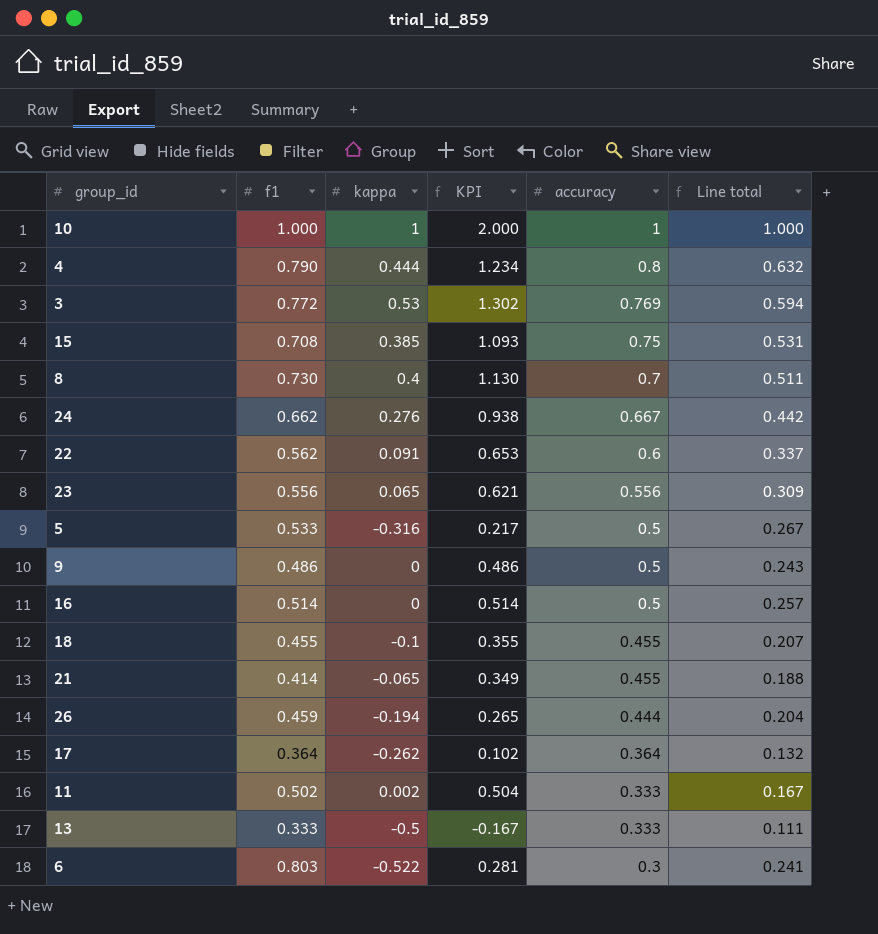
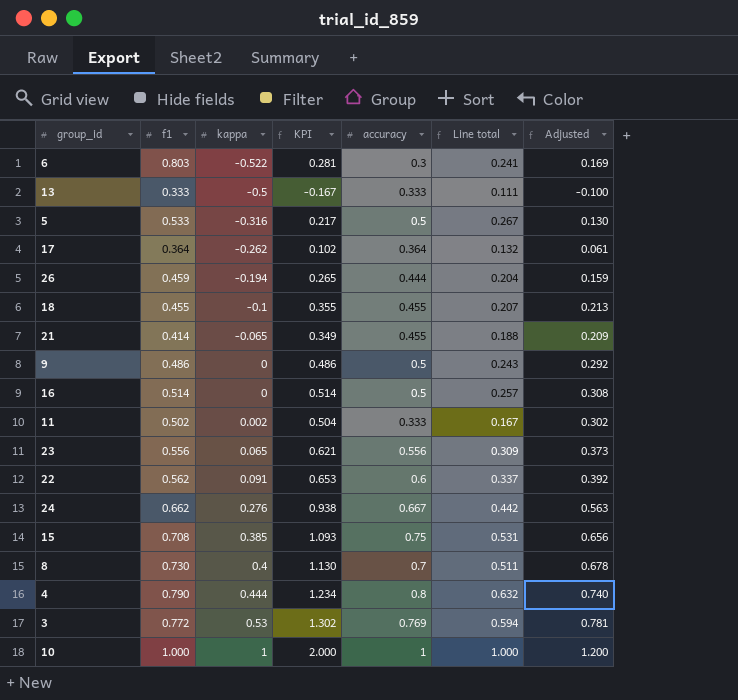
row order: accuracy descending -> kappa ascending
column Adjusted | formula: none -> [KPI] * 0.6

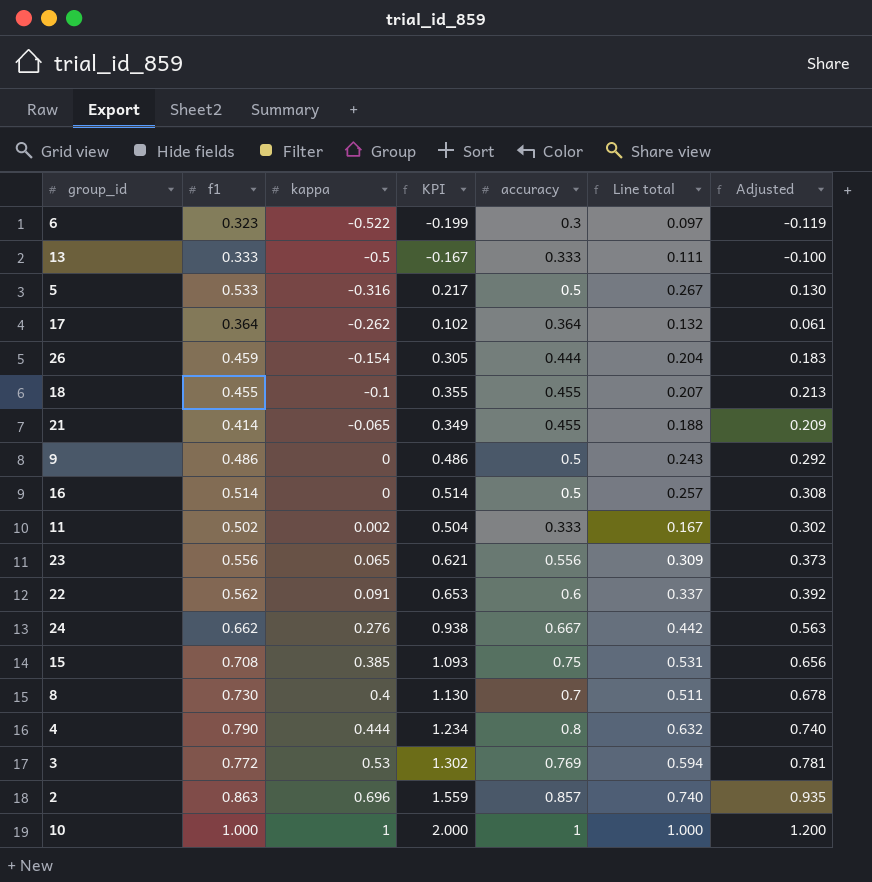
6 | f1: 0.803 -> 0.323
6 | KPI: 0.281 -> -0.199
6 | Line total: 0.241 -> 0.097
6 | Adjusted: 0.169 -> -0.119
26 | kappa: -0.194 -> -0.154
26 | KPI: 0.265 -> 0.305
26 | Adjusted: 0.159 -> 0.183
row 2: none -> 0.863 | 0.696 | 1.559 | 0.857 | 0.740 | 0.935

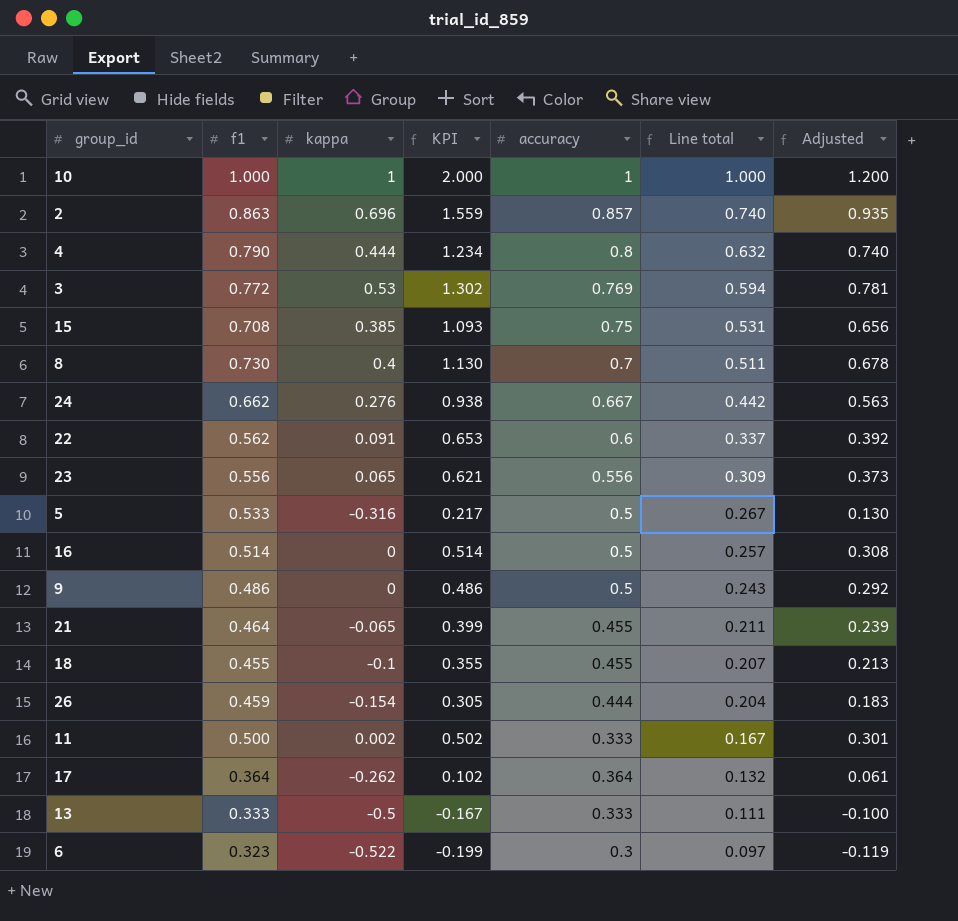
row order: kappa ascending -> Line total descending
21 | f1: 0.414 -> 0.464
21 | KPI: 0.349 -> 0.399
21 | Line total: 0.188 -> 0.211
21 | Adjusted: 0.209 -> 0.239
11 | f1: 0.502 -> 0.500
11 | KPI: 0.504 -> 0.502
11 | Adjusted: 0.302 -> 0.301

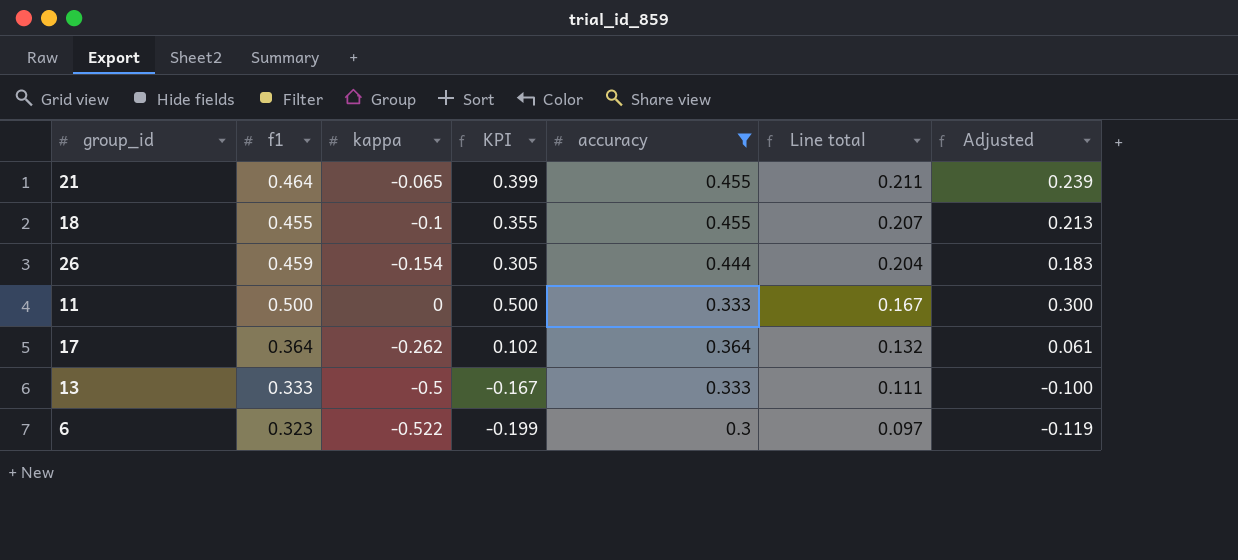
filter: none -> accuracy <= 0.455
11 | kappa: 0.002 -> 0
11 | KPI: 0.502 -> 0.500
11 | Adjusted: 0.301 -> 0.300

